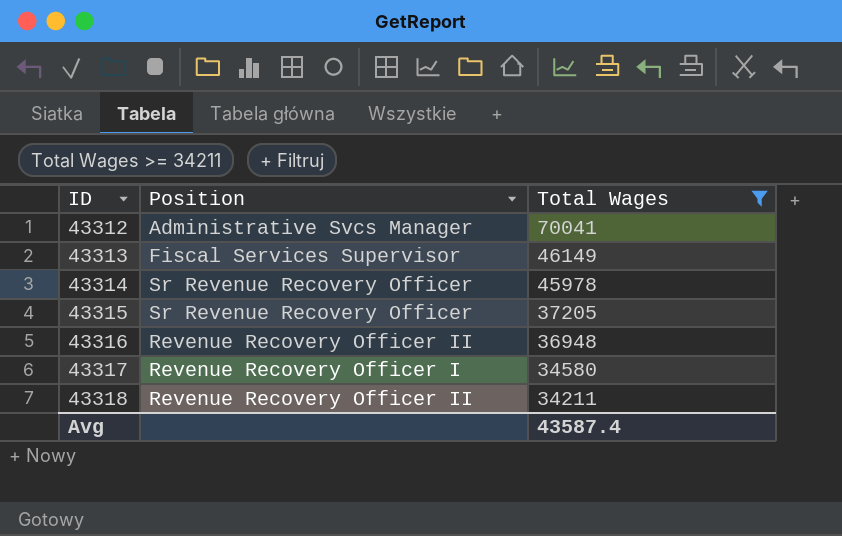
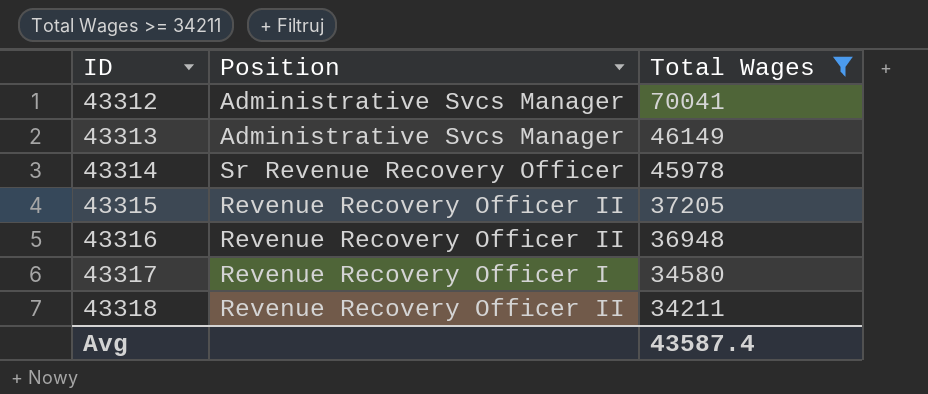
43313 | Position: Fiscal Services Supervisor -> Administrative Svcs Manager
43315 | Position: Sr Revenue Recovery Officer -> Revenue Recovery Officer II

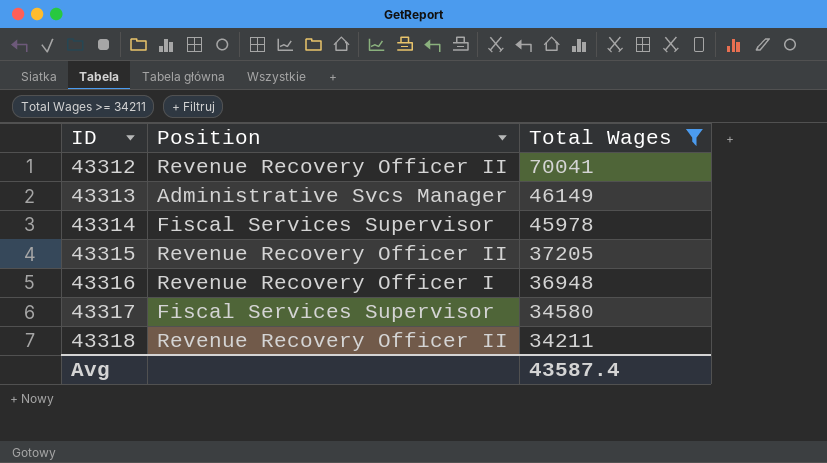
43312 | Position: Administrative Svcs Manager -> Revenue Recovery Officer II
43314 | Position: Sr Revenue Recovery Officer -> Fiscal Services Supervisor
43316 | Position: Revenue Recovery Officer II -> Revenue Recovery Officer I
43317 | Position: Revenue Recovery Officer I -> Fiscal Services Supervisor

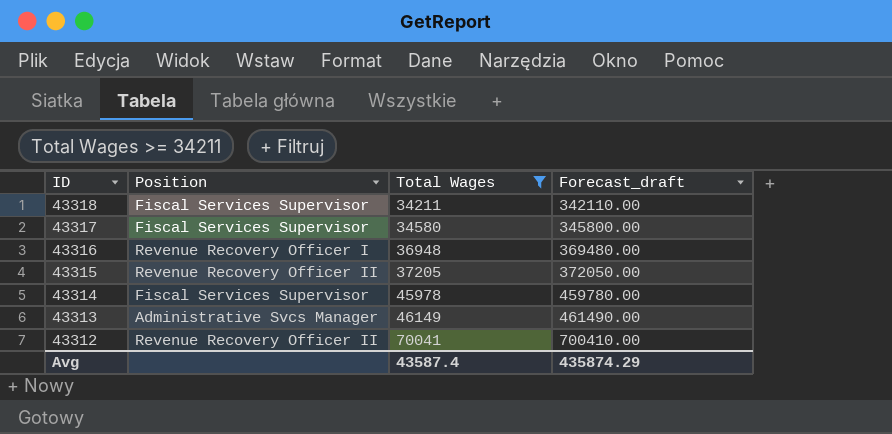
row order: ID ascending -> ID descending
column Forecast_draft | formula: none -> [Total Wages] * 10
43318 | Position: Revenue Recovery Officer II -> Fiscal Services Supervisor

